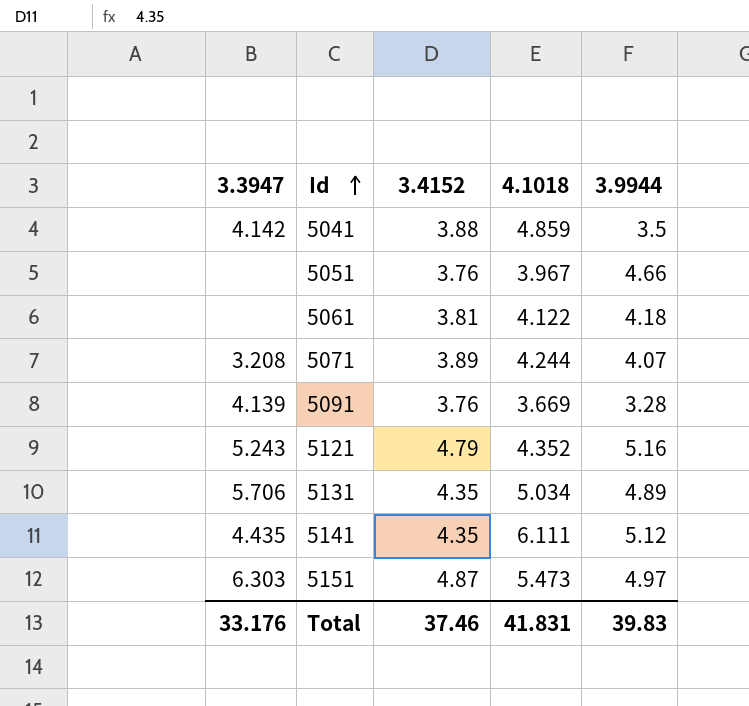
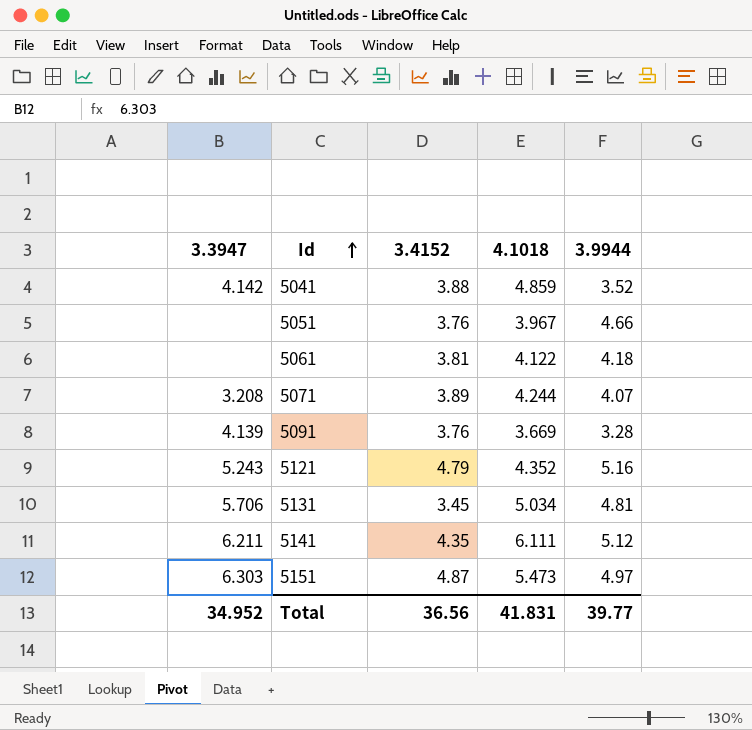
5041 | 3.9944: 3.5 -> 3.52
5131 | 3.4152: 4.35 -> 3.45
5131 | 3.9944: 4.89 -> 4.81
5141 | 3.3947: 4.435 -> 6.211
Total | 3.3947: 33.176 -> 34.952
Total | 3.4152: 37.46 -> 36.56
Total | 3.9944: 39.83 -> 39.77

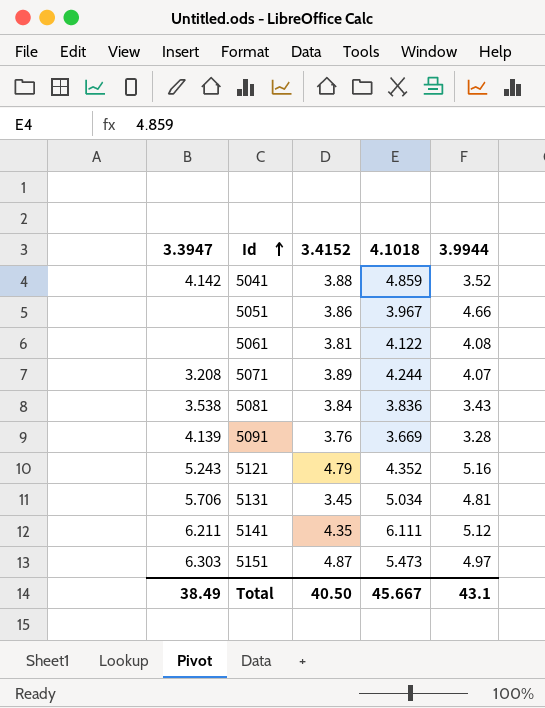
5051 | 3.4152: 3.76 -> 3.86
5061 | 3.9944: 4.18 -> 4.08
row 5081: none -> 3.538 | 3.84 | 3.836 | 3.43
Total | 3.3947: 34.952 -> 38.49
Total | 3.4152: 36.56 -> 40.50
Total | 4.1018: 41.831 -> 45.667
Total | 3.9944: 39.77 -> 43.1

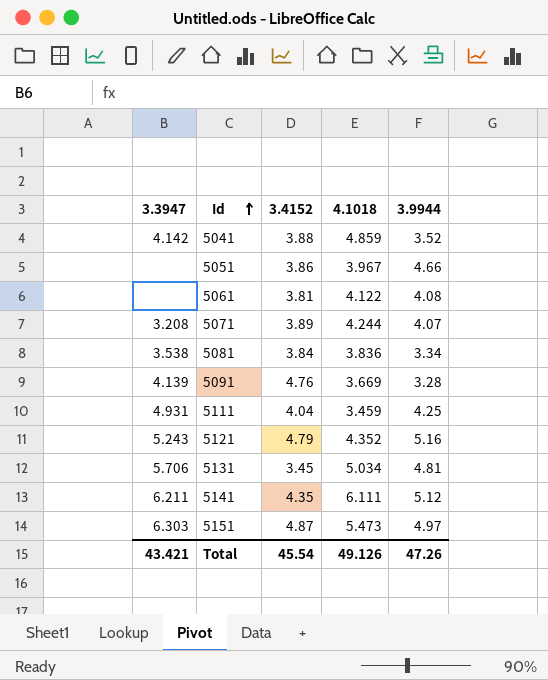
5081 | 3.9944: 3.43 -> 3.34
5091 | 3.4152: 3.76 -> 4.76
row 5111: none -> 4.931 | 4.04 | 3.459 | 4.25
Total | 3.3947: 38.49 -> 43.421
Total | 3.4152: 40.50 -> 45.54
Total | 4.1018: 45.667 -> 49.126
Total | 3.9944: 43.1 -> 47.26

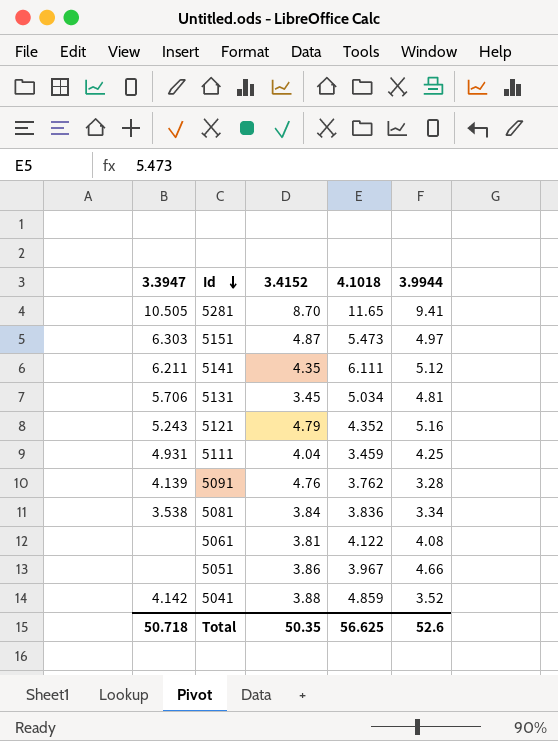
row order: Id ascending -> Id descending
row 5071: 3.208 | 3.89 | 4.244 | 4.07 -> none
row 5281: none -> 10.505 | 8.70 | 11.65 | 9.41
5091 | 4.1018: 3.669 -> 3.762
Total | 3.3947: 43.421 -> 50.718
Total | 3.4152: 45.54 -> 50.35
Total | 4.1018: 49.126 -> 56.625
Total | 3.9944: 47.26 -> 52.6

